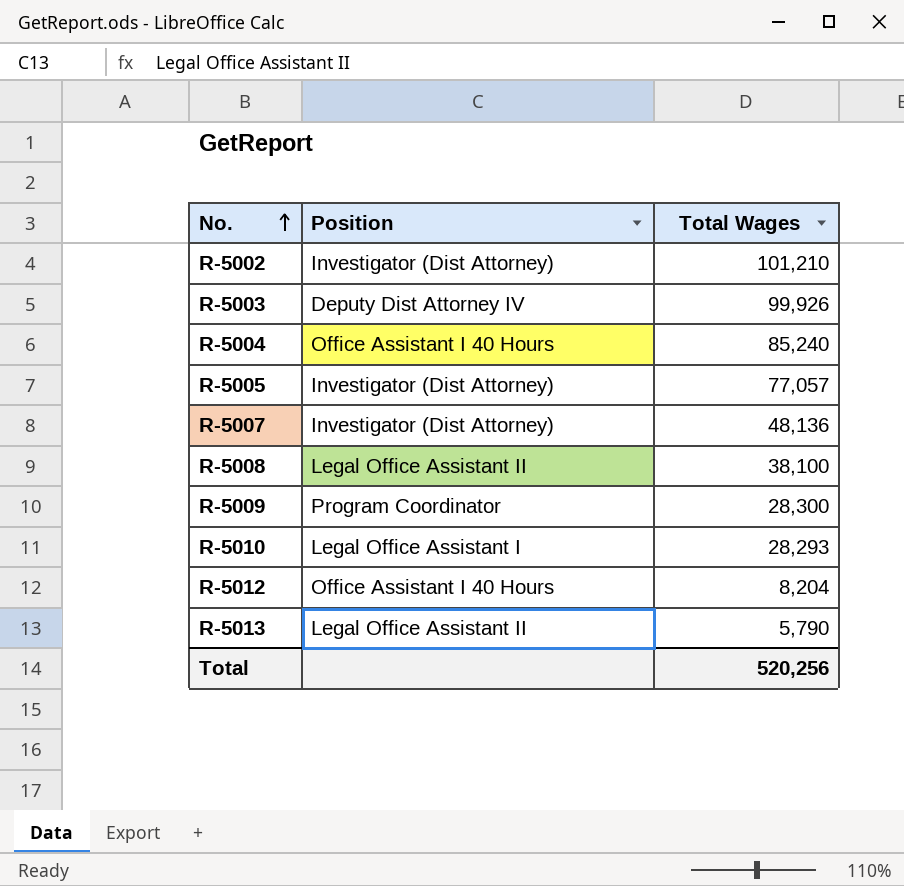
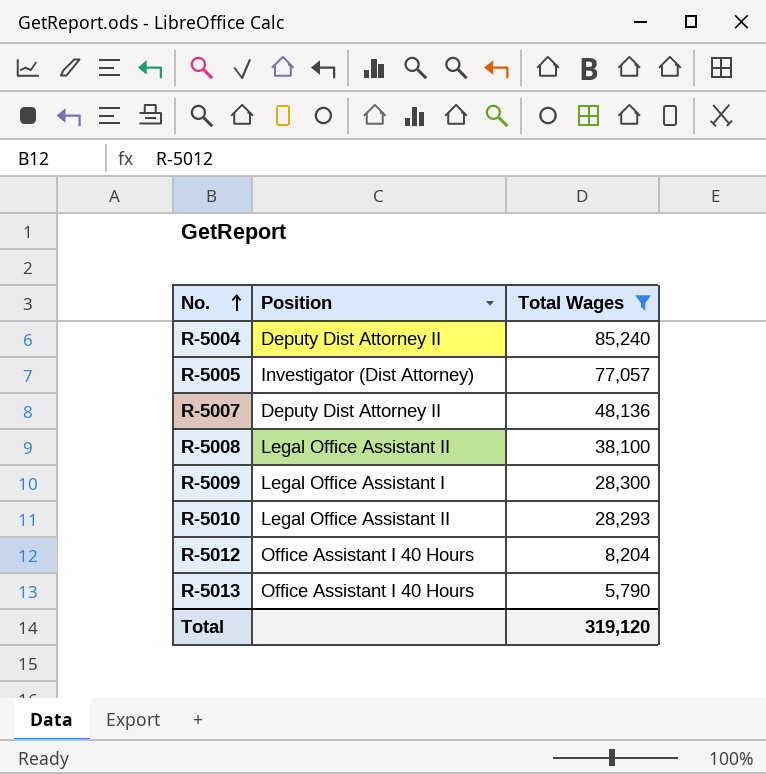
filter: none -> Total Wages <= 85,240
R-5004 | Position: Office Assistant I 40 Hours -> Deputy Dist Attorney II
R-5007 | Position: Investigator (Dist Attorney) -> Deputy Dist Attorney II
R-5009 | Position: Program Coordinator -> Legal Office Assistant I
R-5010 | Position: Legal Office Assistant I -> Legal Office Assistant II
R-5013 | Position: Legal Office Assistant II -> Office Assistant I 40 Hours
Total | Total Wages: 520,256 -> 319,120

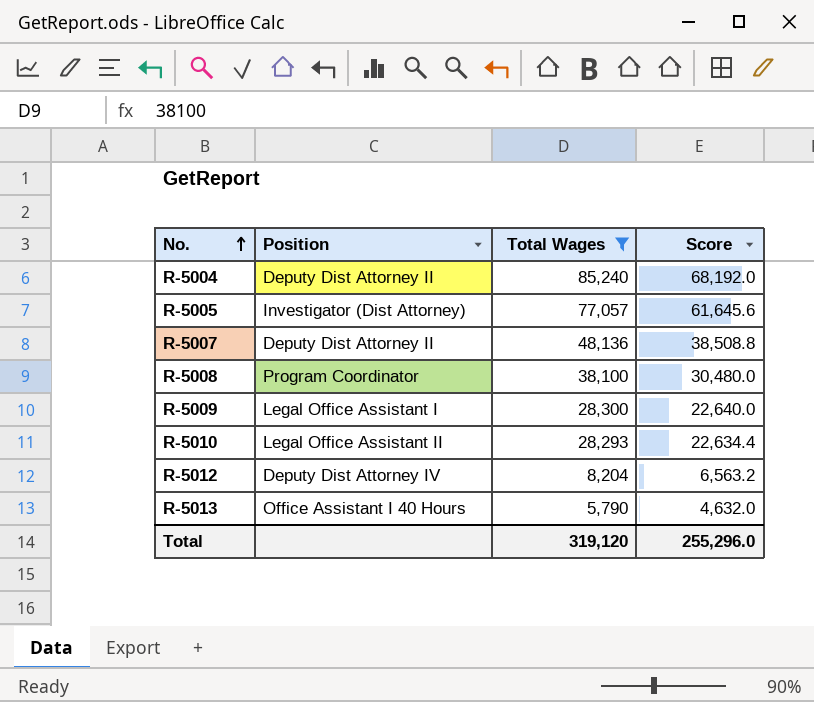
column Score | formula: none -> [Total Wages] * 0.8
R-5008 | Position: Legal Office Assistant II -> Program Coordinator
R-5012 | Position: Office Assistant I 40 Hours -> Deputy Dist Attorney IV

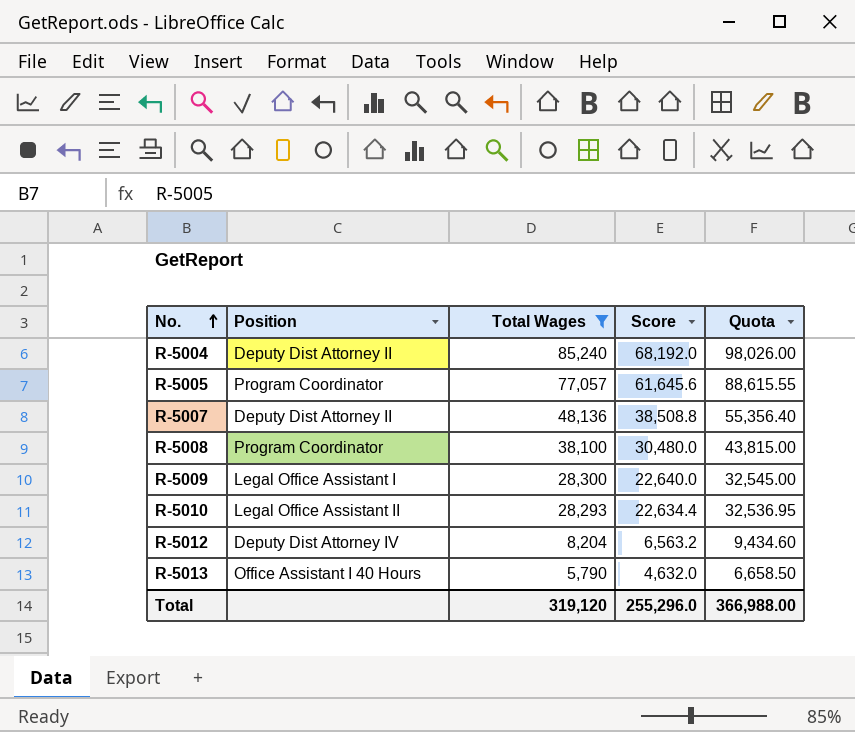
column Quota | formula: none -> [Total Wages] * 1.15
R-5005 | Position: Investigator (Dist Attorney) -> Program Coordinator

